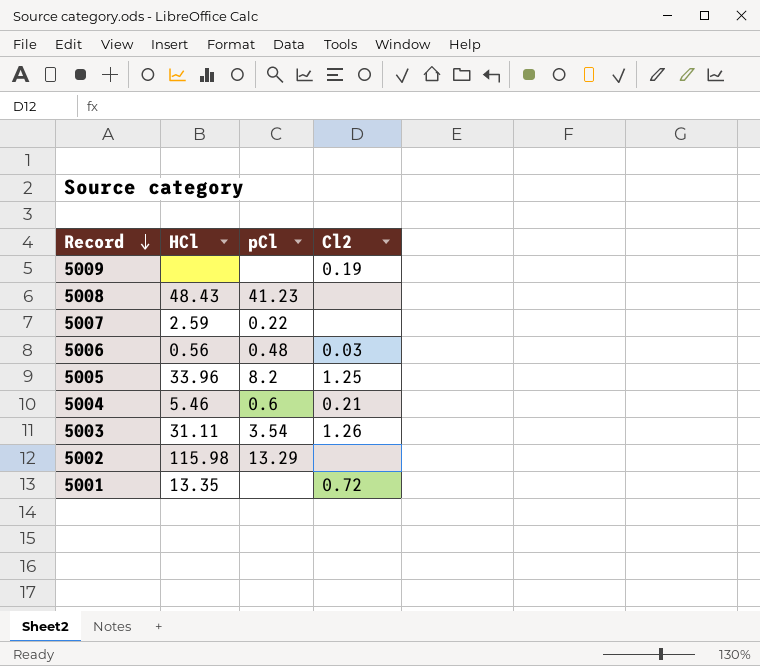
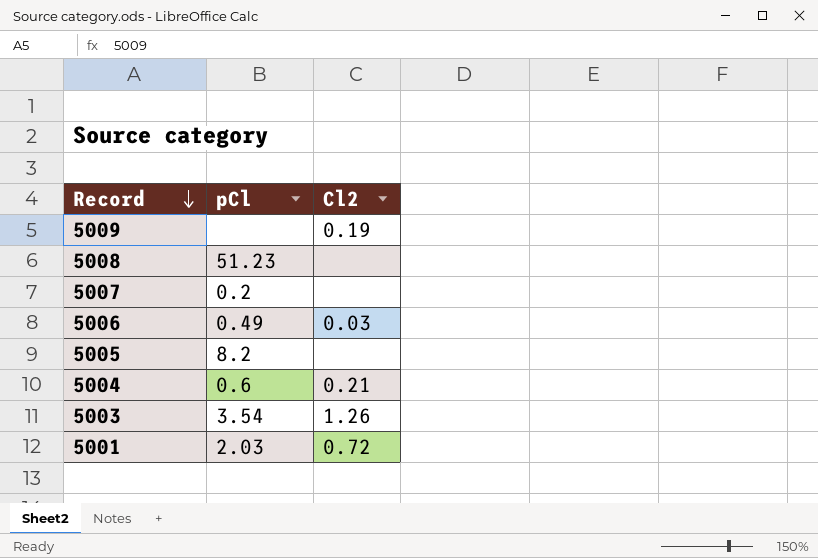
column HCl | position: 2 -> none
row 5002: 115.98 | 13.29 | none -> none
5008 | pCl: 41.23 -> 51.23
5007 | pCl: 0.22 -> 0.2
5006 | pCl: 0.48 -> 0.49
5005 | Cl2: 1.25 -> none
5001 | pCl: none -> 2.03

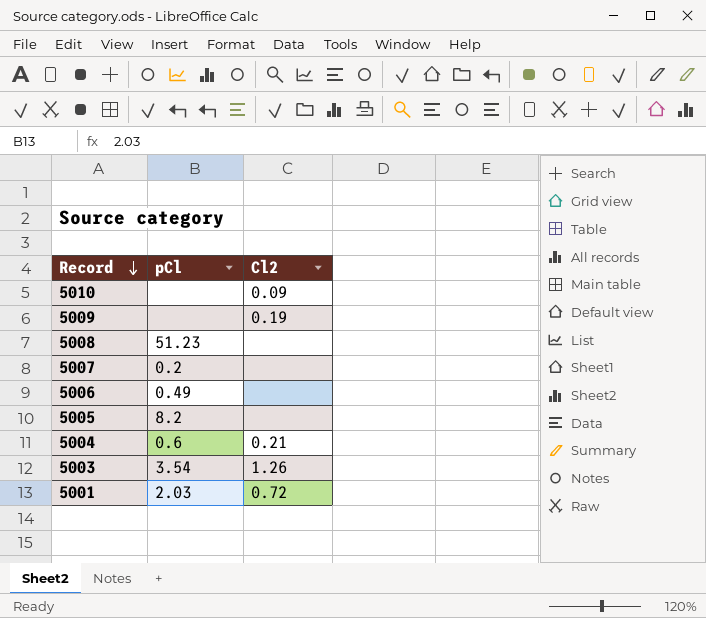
row 5010: none -> none | 0.09
5006 | Cl2: 0.03 -> none

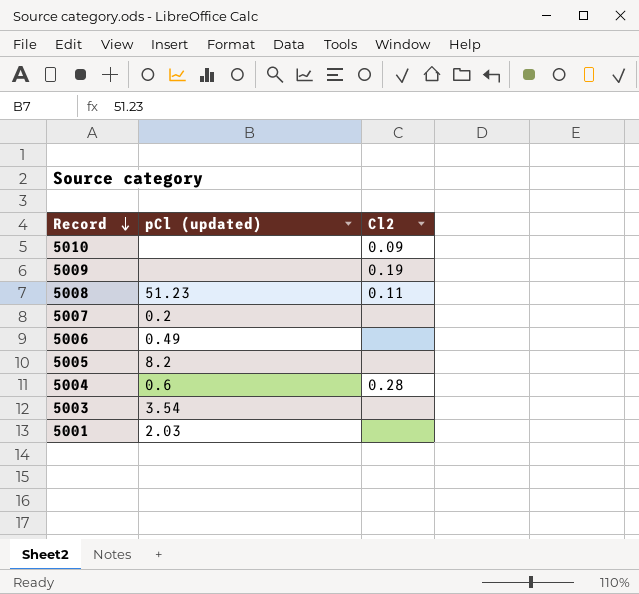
column name: pCl -> pCl (updated)
5008 | Cl2: none -> 0.11
5004 | Cl2: 0.21 -> 0.28
5003 | Cl2: 1.26 -> none
5001 | Cl2: 0.72 -> none

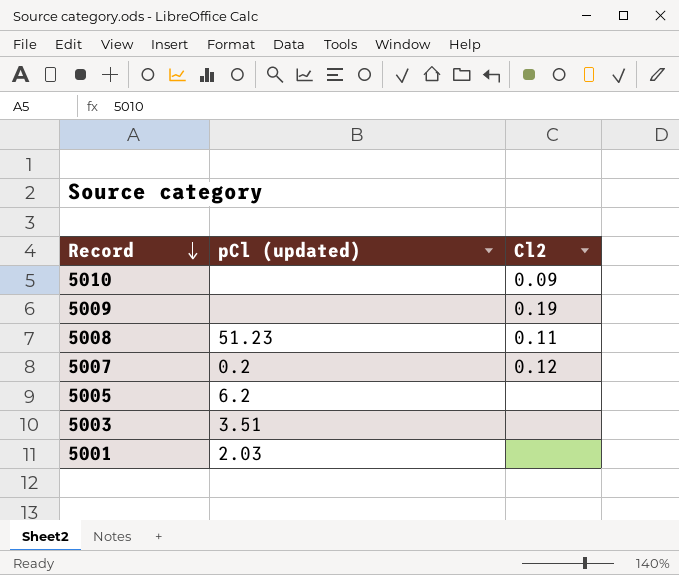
row 5006: 0.49 | none -> none
row 5004: 0.6 | 0.28 -> none
5007 | Cl2: none -> 0.12
5005 | pCl (updated): 8.2 -> 6.2
5003 | pCl (updated): 3.54 -> 3.51

